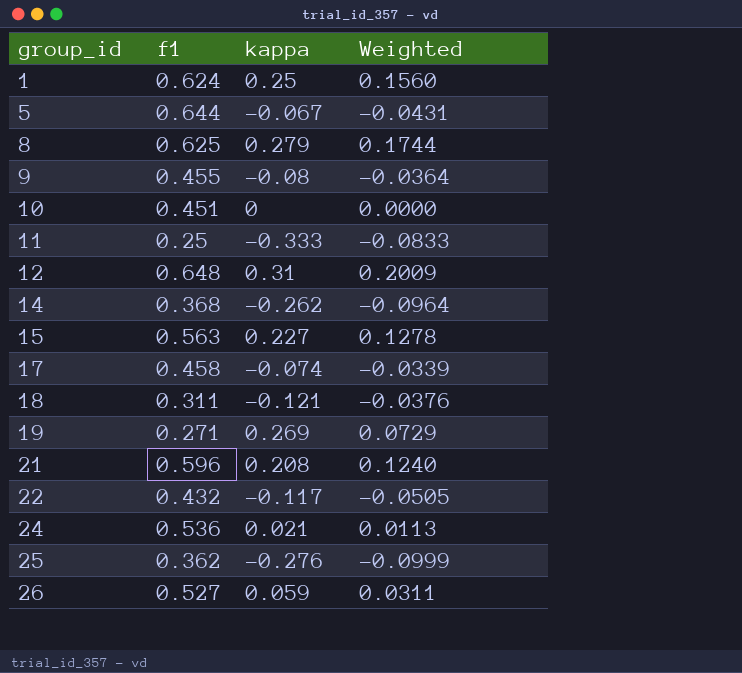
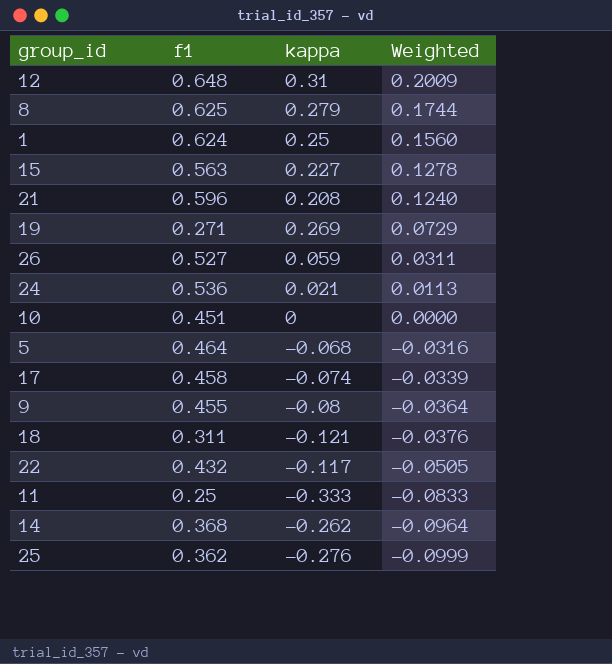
row order: group_id ascending -> Weighted descending
5 | f1: 0.644 -> 0.464
5 | kappa: -0.067 -> -0.068
5 | Weighted: -0.0431 -> -0.0316

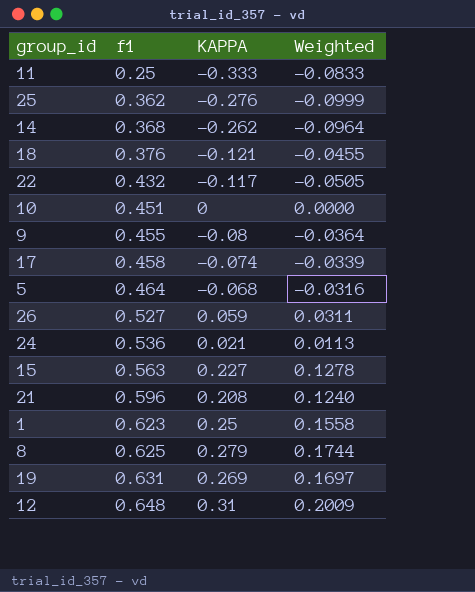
row order: Weighted descending -> f1 ascending
column name: kappa -> KAPPA
18 | f1: 0.311 -> 0.376
18 | Weighted: -0.0376 -> -0.0455
1 | f1: 0.624 -> 0.623
1 | Weighted: 0.1560 -> 0.1558
19 | f1: 0.271 -> 0.631
19 | Weighted: 0.0729 -> 0.1697

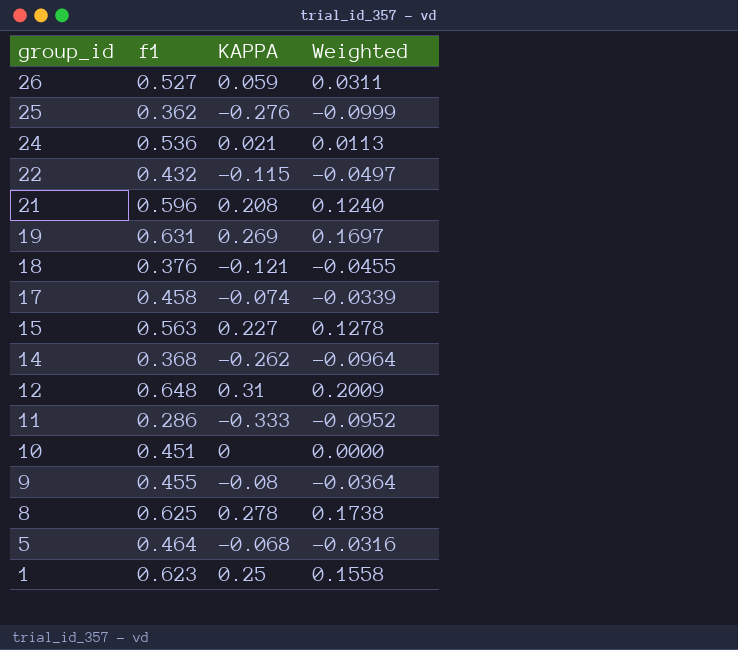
row order: f1 ascending -> group_id descending
22 | KAPPA: -0.117 -> -0.115
22 | Weighted: -0.0505 -> -0.0497
11 | f1: 0.25 -> 0.286
11 | Weighted: -0.0833 -> -0.0952
8 | KAPPA: 0.279 -> 0.278
8 | Weighted: 0.1744 -> 0.1738

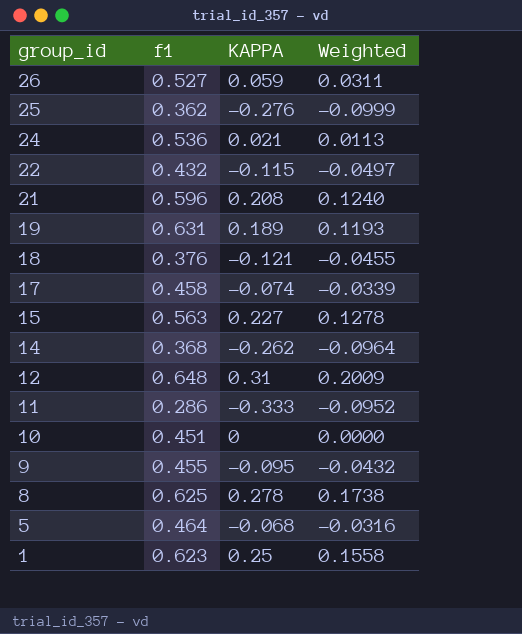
19 | KAPPA: 0.269 -> 0.189
19 | Weighted: 0.1697 -> 0.1193
9 | KAPPA: -0.08 -> -0.095
9 | Weighted: -0.0364 -> -0.0432

